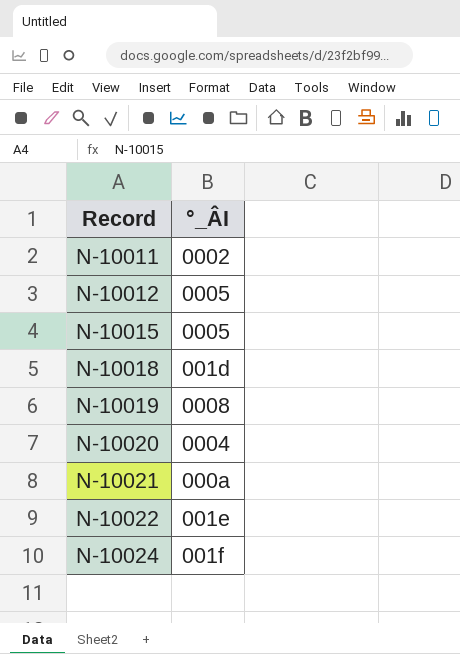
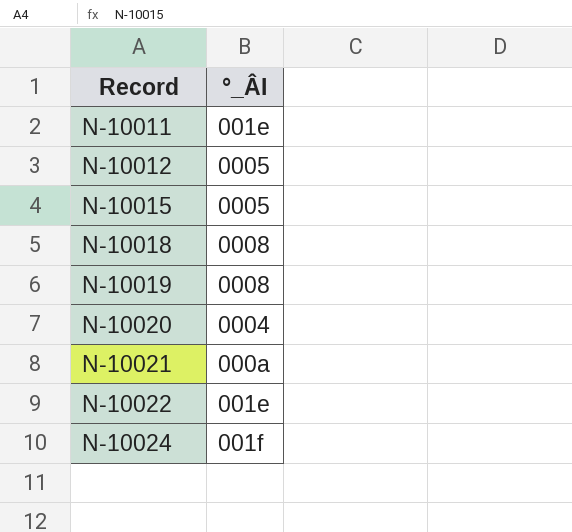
N-10011 | °_ÂI: 0002 -> 001e
N-10018 | °_ÂI: 001d -> 0008

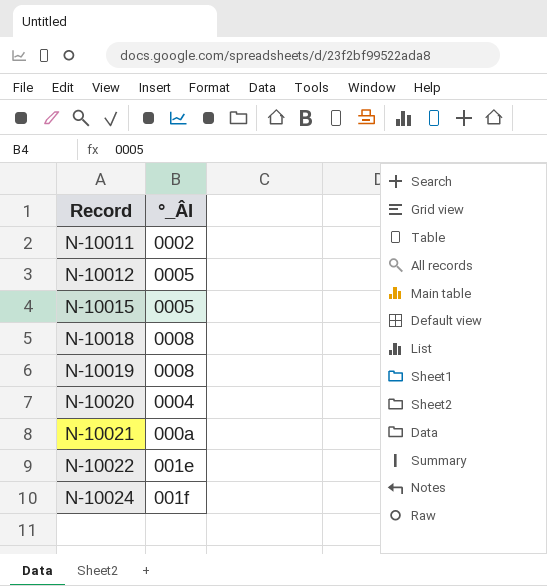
N-10011 | °_ÂI: 001e -> 0002

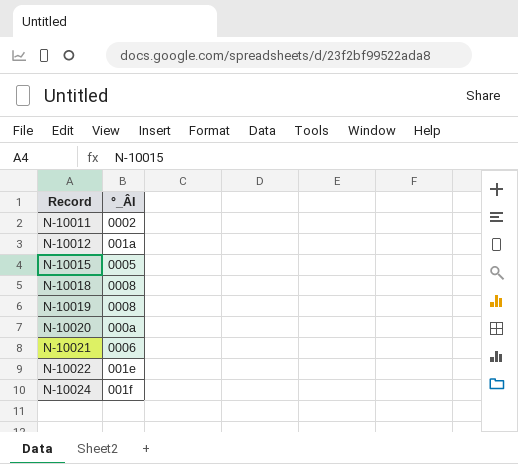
N-10012 | °_ÂI: 0005 -> 001a
N-10020 | °_ÂI: 0004 -> 000a
N-10021 | °_ÂI: 000a -> 0006

